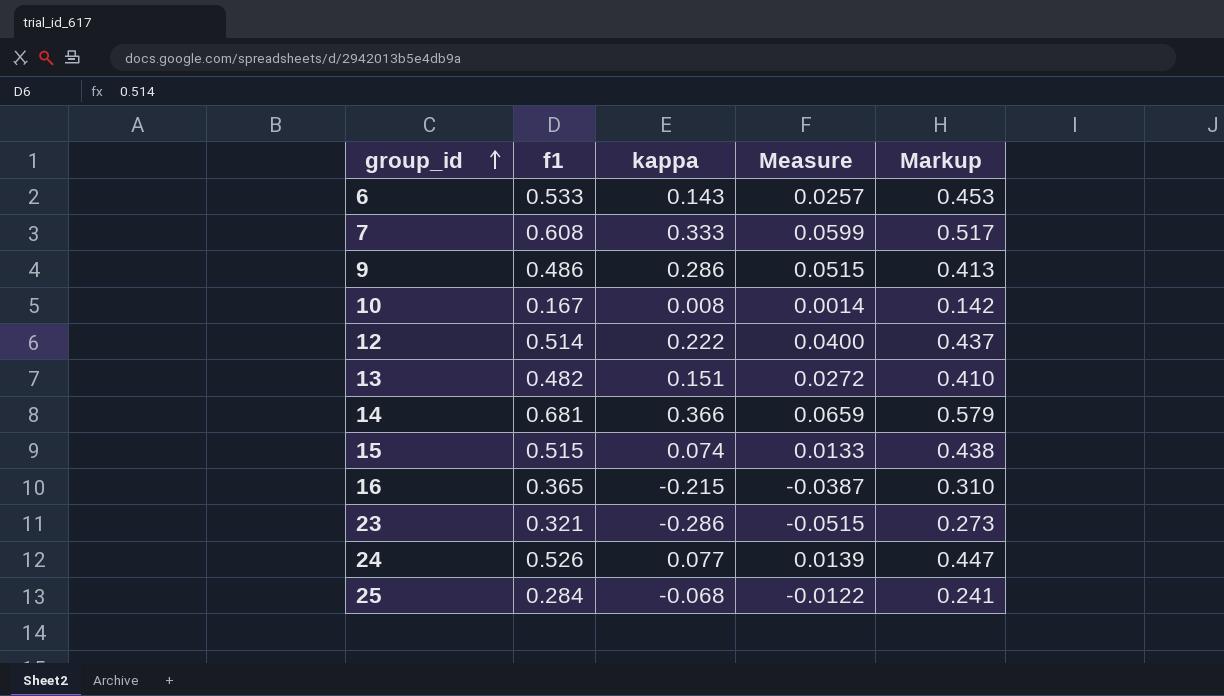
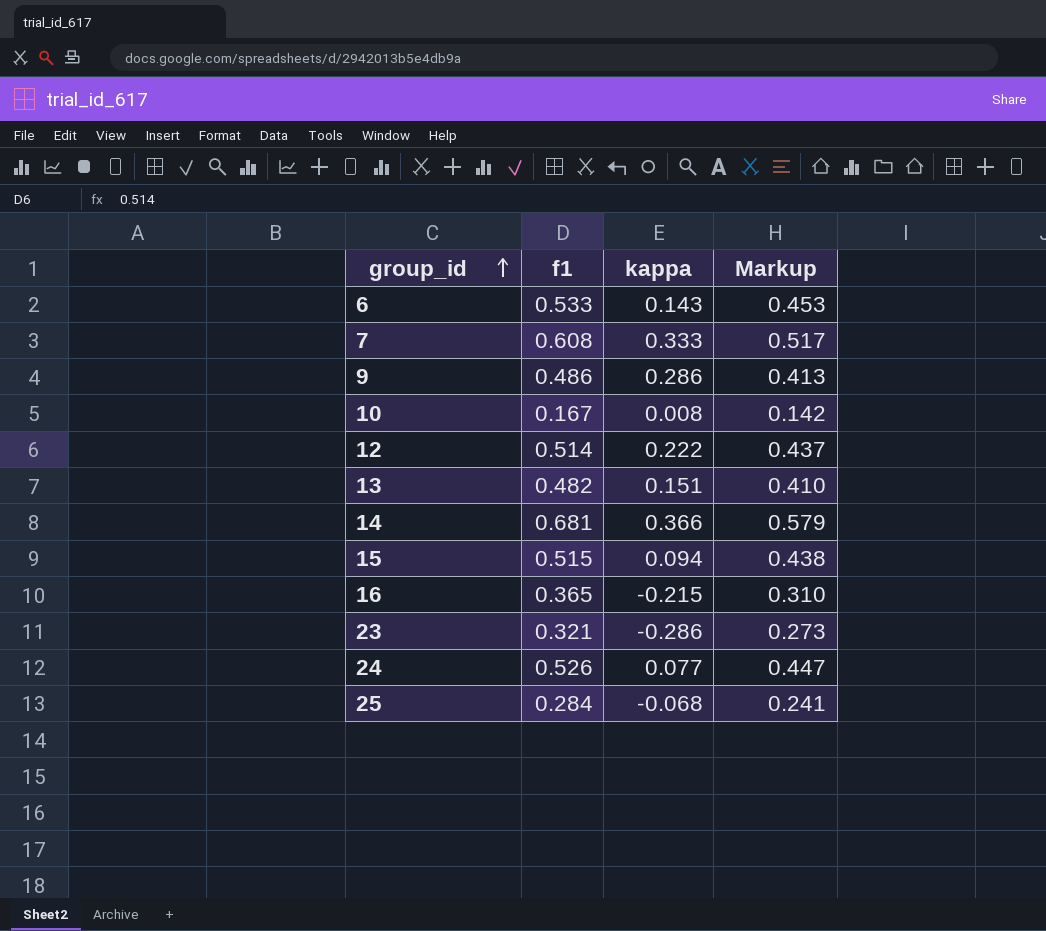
column Measure | formula: [kappa] * 0.18 -> none
15 | kappa: 0.074 -> 0.094

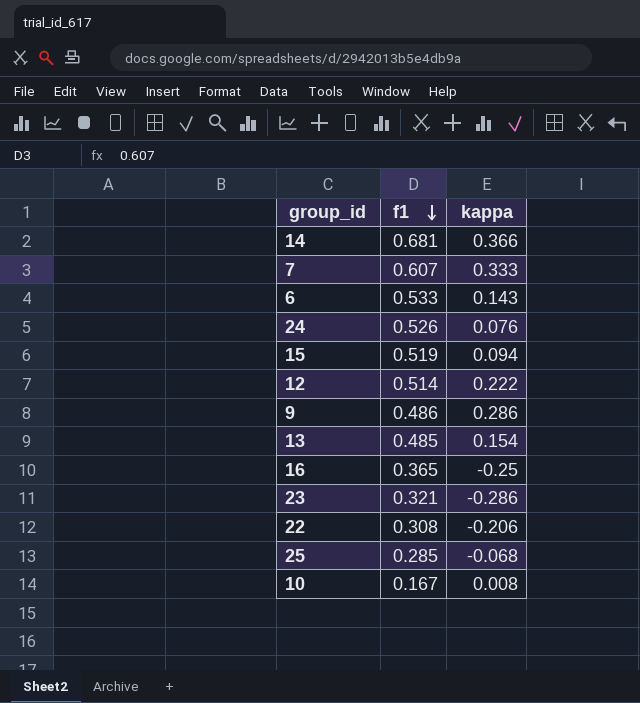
row order: group_id ascending -> f1 descending
column Markup | formula: [f1] * 0.85 -> none
7 | f1: 0.608 -> 0.607
24 | kappa: 0.077 -> 0.076
15 | f1: 0.515 -> 0.519
13 | f1: 0.482 -> 0.485
13 | kappa: 0.151 -> 0.154
16 | kappa: -0.215 -> -0.25
row 22: none -> 0.308 | -0.206
25 | f1: 0.284 -> 0.285

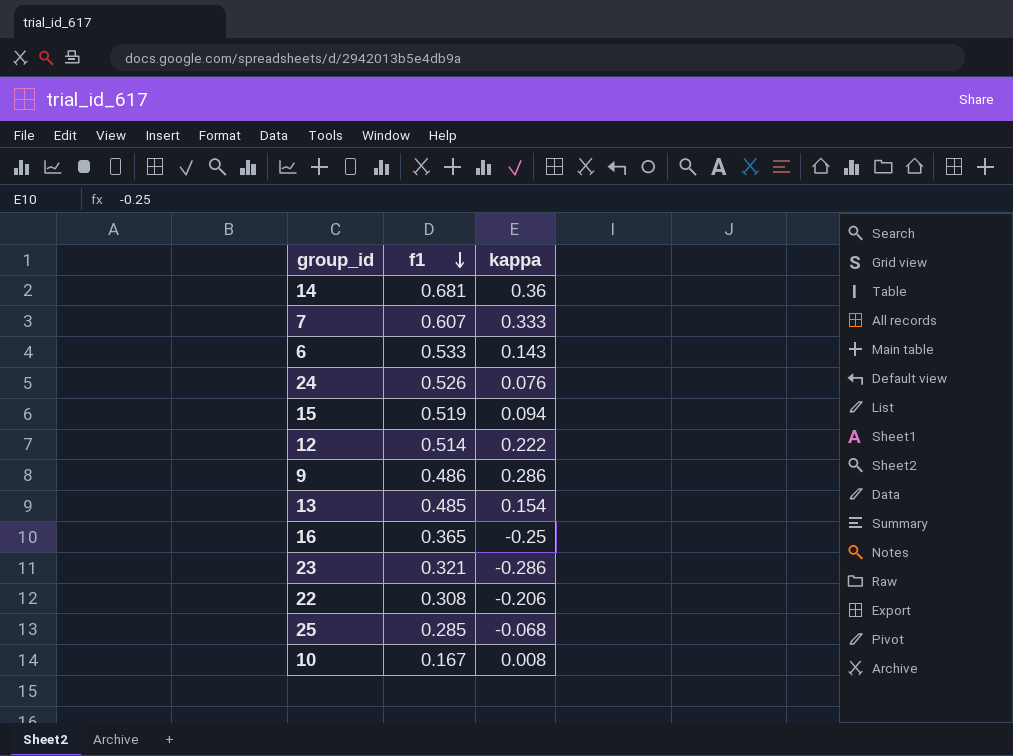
14 | kappa: 0.366 -> 0.36

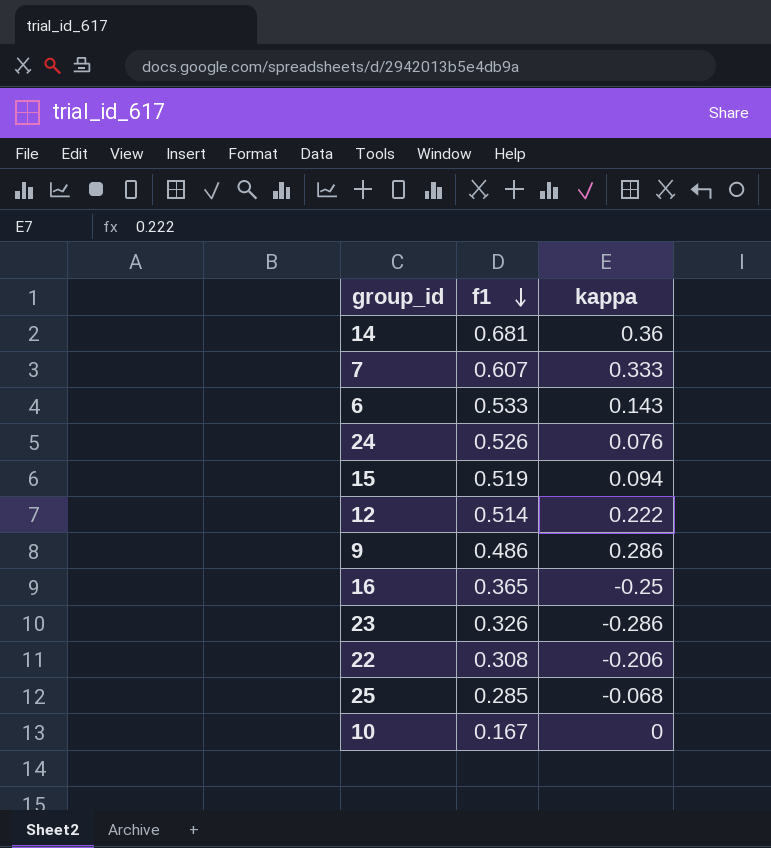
row 13: 0.485 | 0.154 -> none
23 | f1: 0.321 -> 0.326
10 | kappa: 0.008 -> 0

